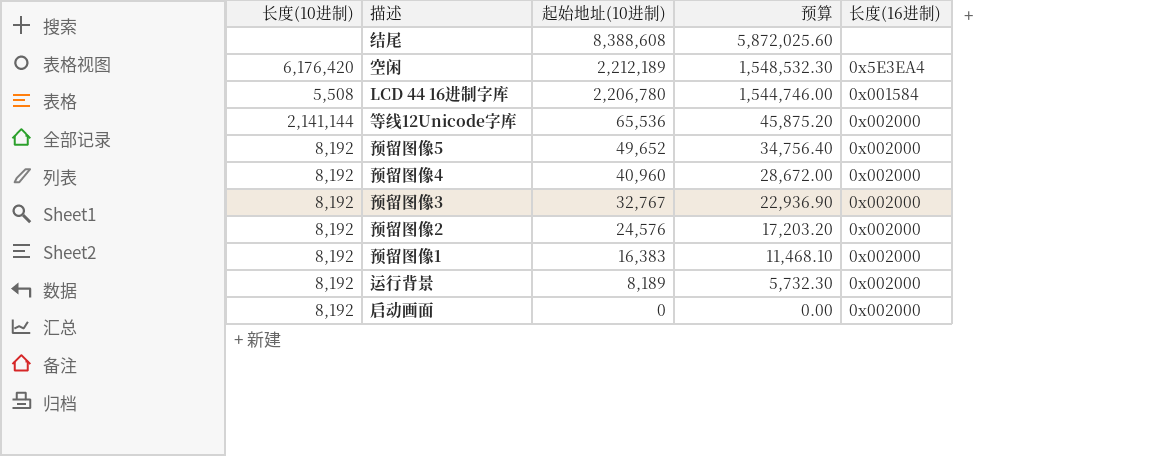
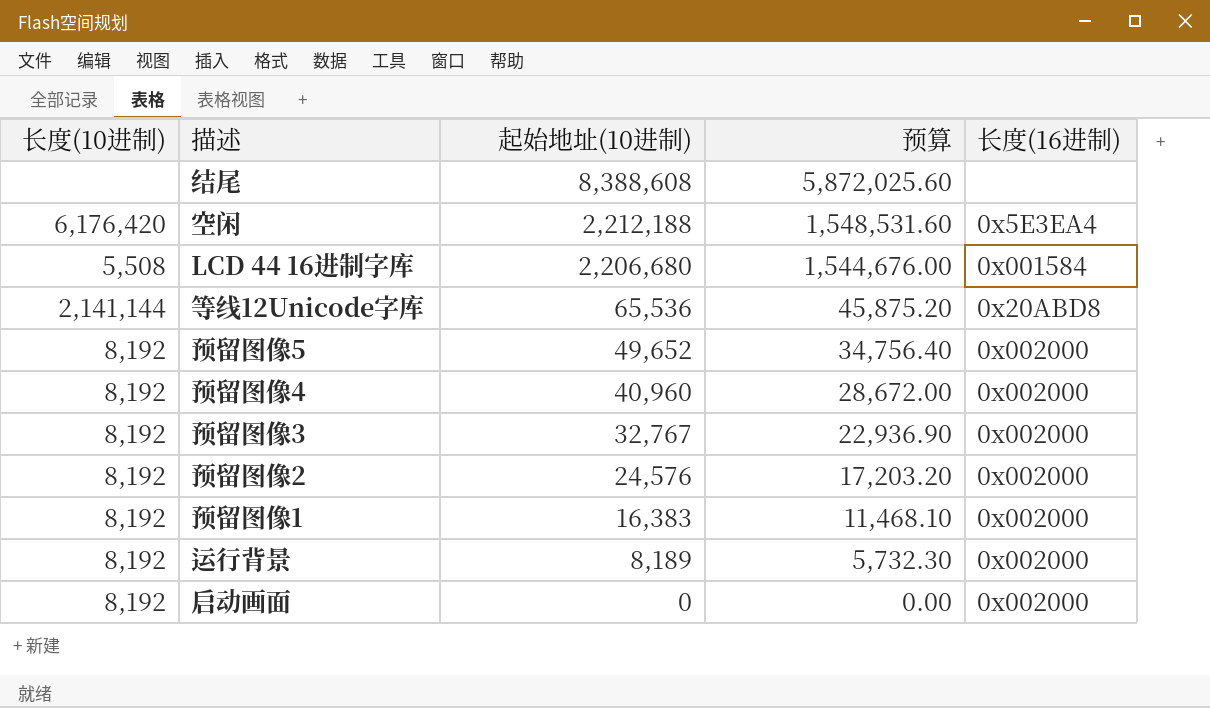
空闲 | 起始地址(10进制): 2,212,189 -> 2,212,188
空闲 | 预算: 1,548,532.30 -> 1,548,531.60
LCD 44 16进制字库 | 起始地址(10进制): 2,206,780 -> 2,206,680
LCD 44 16进制字库 | 预算: 1,544,746.00 -> 1,544,676.00
等线12Unicode字库 | 长度(16进制): 0x002000 -> 0x20ABD8

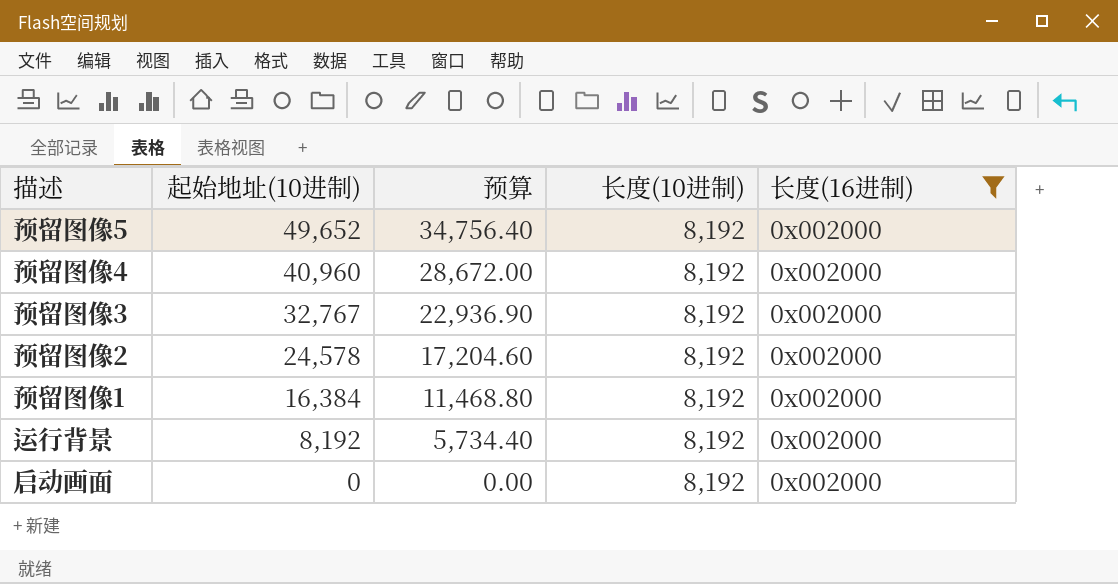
filter: none -> 长度(16进制) = 0x002000
column 长度(10进制) | position: 1 -> 4
预留图像2 | 起始地址(10进制): 24,576 -> 24,578
预留图像2 | 预算: 17,203.20 -> 17,204.60
预留图像1 | 起始地址(10进制): 16,383 -> 16,384
预留图像1 | 预算: 11,468.10 -> 11,468.80
运行背景 | 起始地址(10进制): 8,189 -> 8,192
运行背景 | 预算: 5,732.30 -> 5,734.40

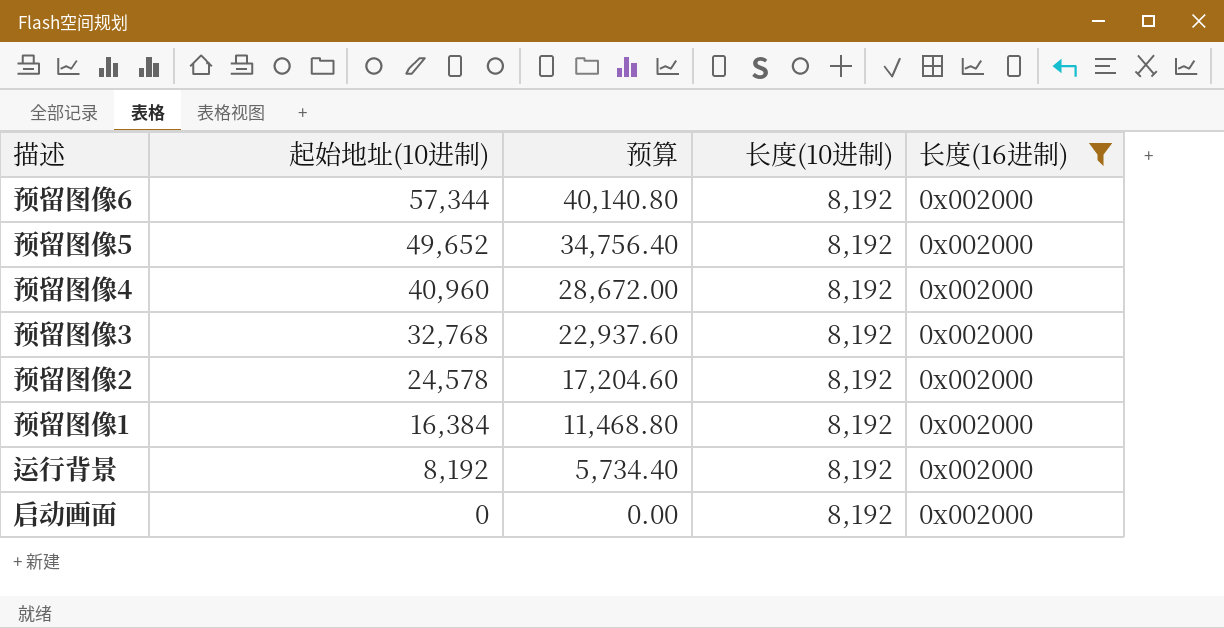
row 预留图像6: none -> 57,344 | 40,140.80 | 8,192 | 0x002000
预留图像3 | 起始地址(10进制): 32,767 -> 32,768
预留图像3 | 预算: 22,936.90 -> 22,937.60

